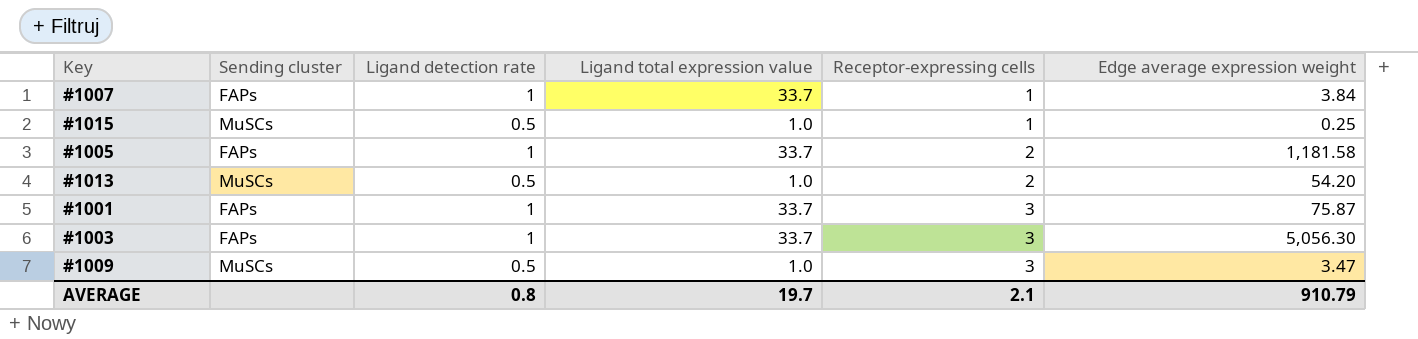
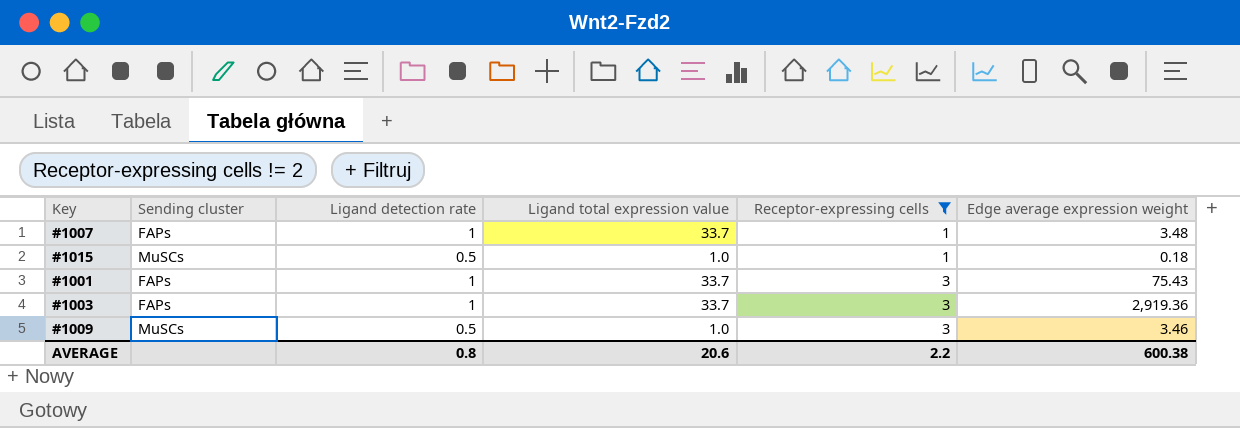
filter: none -> Receptor-expressing cells != 2
#1007 | Edge average expression weight: 3.84 -> 3.48
#1015 | Edge average expression weight: 0.25 -> 0.18
#1001 | Edge average expression weight: 75.87 -> 75.43
#1003 | Edge average expression weight: 5,056.30 -> 2,919.36
#1009 | Edge average expression weight: 3.47 -> 3.46
AVERAGE | Ligand total expression value: 19.7 -> 20.6
AVERAGE | Receptor-expressing cells: 2.1 -> 2.2
AVERAGE | Edge average expression weight: 910.79 -> 600.38

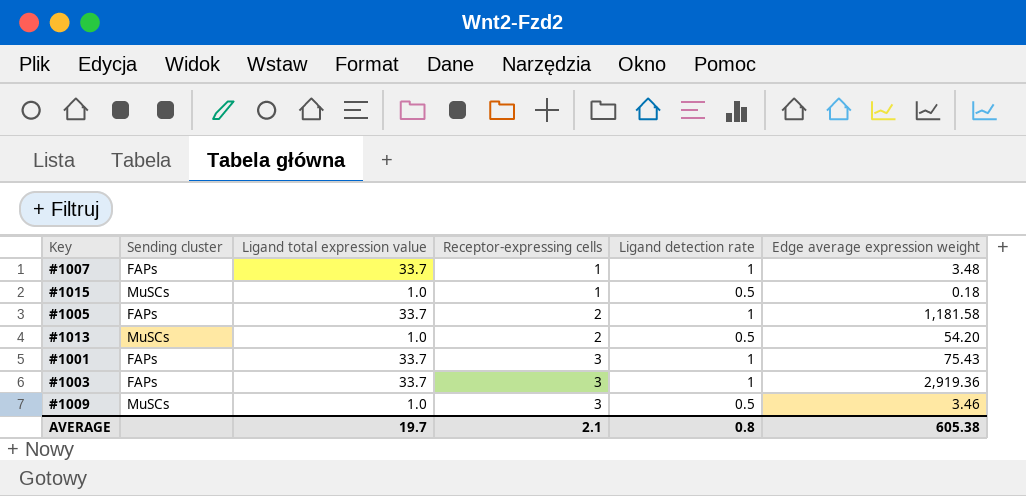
filter: Receptor-expressing cells != 2 -> none
column Ligand detection rate | position: 3 -> 5
AVERAGE | Ligand total expression value: 20.6 -> 19.7
AVERAGE | Receptor-expressing cells: 2.2 -> 2.1
AVERAGE | Edge average expression weight: 600.38 -> 605.38

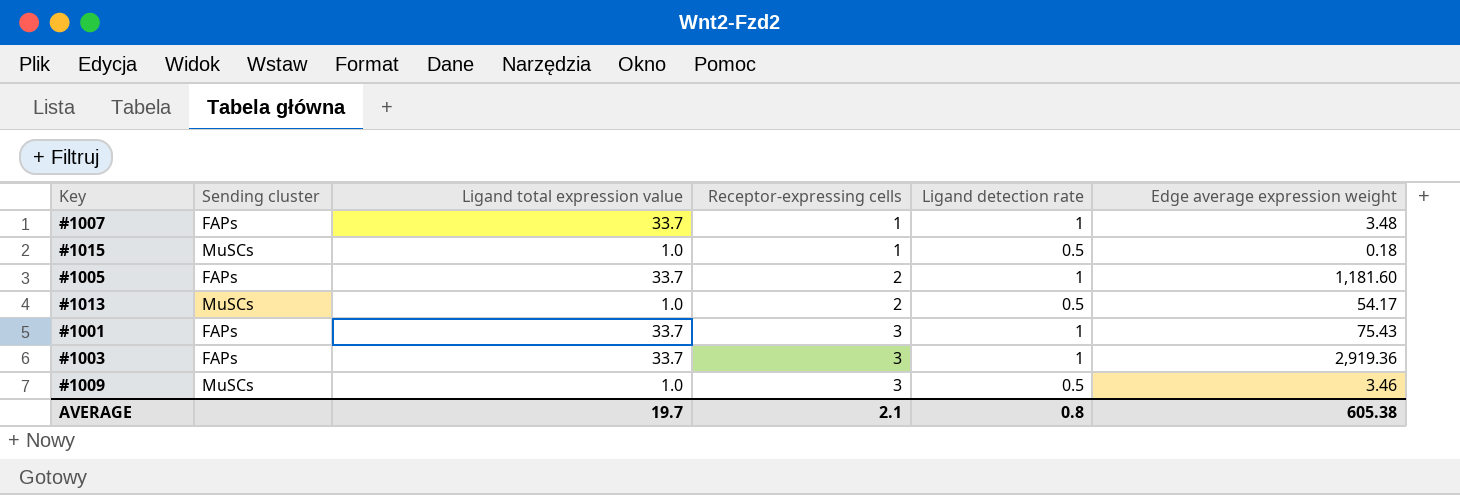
#1005 | Edge average expression weight: 1,181.58 -> 1,181.60
#1013 | Edge average expression weight: 54.20 -> 54.17

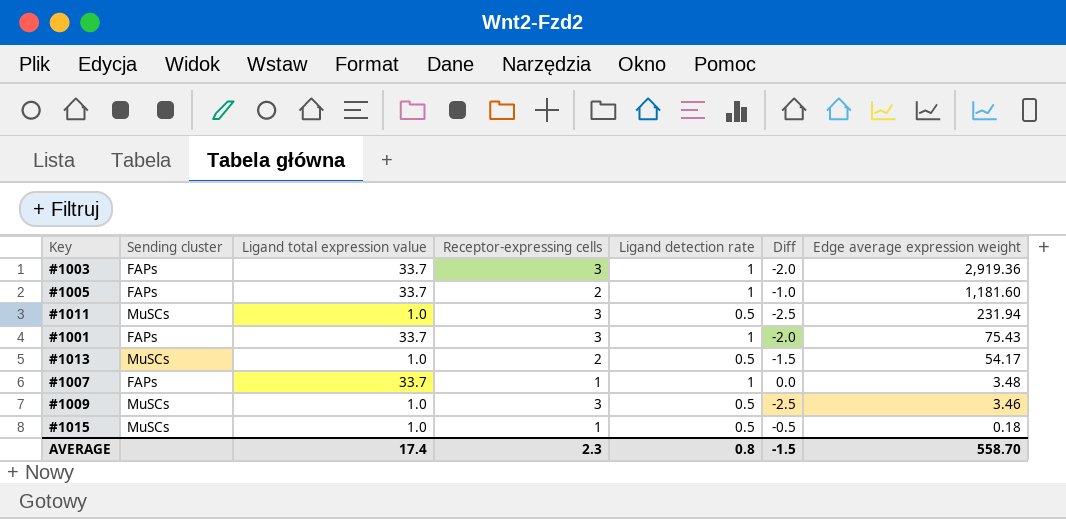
row order: Receptor-expressing cells ascending -> Edge average expression weight descending
column Diff | formula: none -> [Ligand detection rate] - [Receptor-expressing cells]
row #1011: none -> MuSCs | 1.0 | 3 | 0.5 | -2.5 | 231.94
AVERAGE | Ligand total expression value: 19.7 -> 17.4
AVERAGE | Receptor-expressing cells: 2.1 -> 2.3
AVERAGE | Edge average expression weight: 605.38 -> 558.70

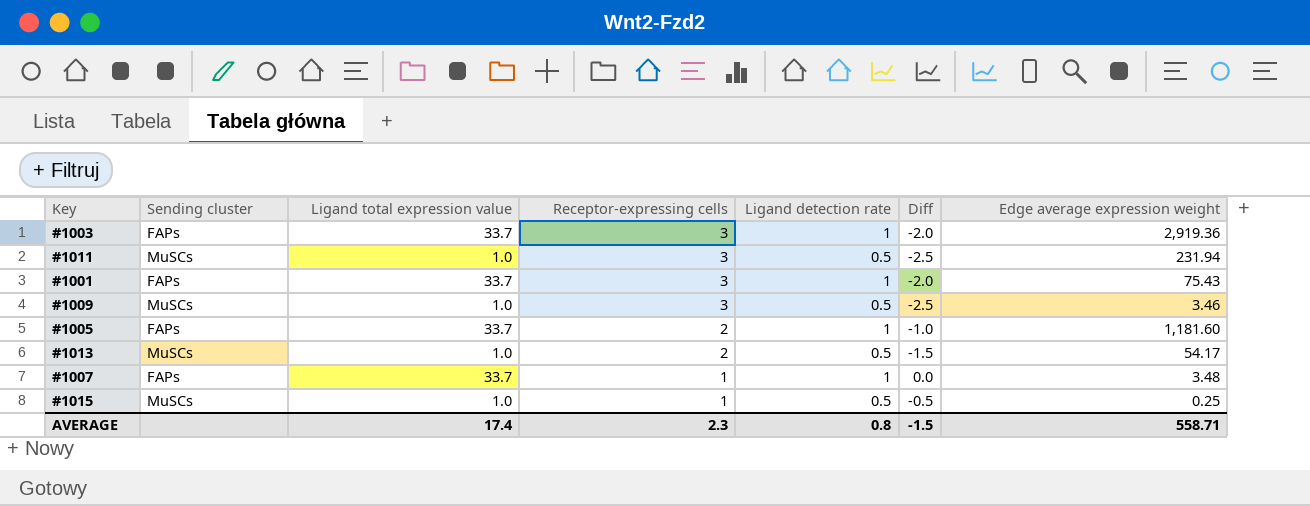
row order: Edge average expression weight descending -> Receptor-expressing cells descending
#1015 | Edge average expression weight: 0.18 -> 0.25
AVERAGE | Edge average expression weight: 558.70 -> 558.71

